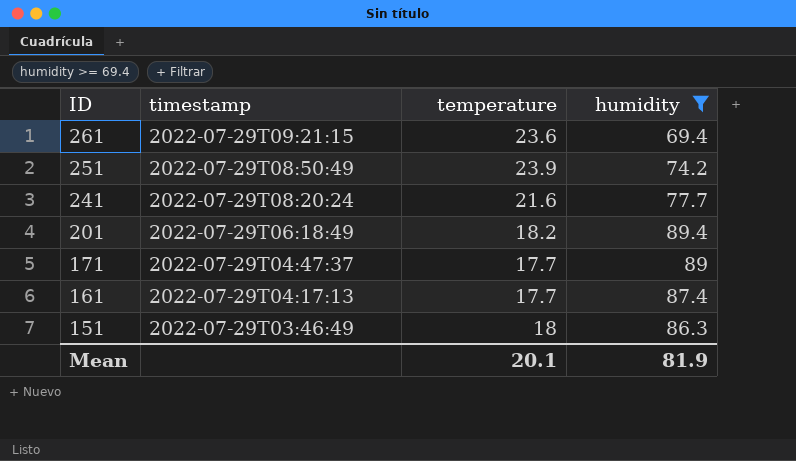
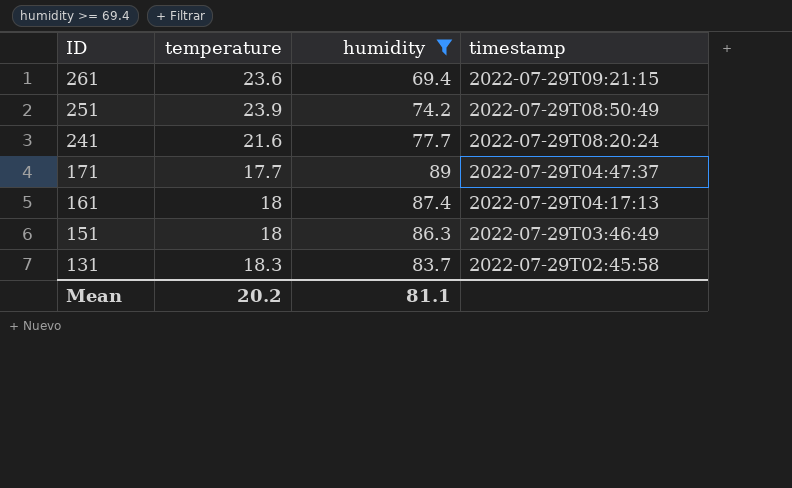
column timestamp | position: 2 -> 4
row 201: 2022-07-29T06:18:49 | 18.2 | 89.4 -> none
161 | temperature: 17.7 -> 18
row 131: none -> 18.3 | 83.7 | 2022-07-29T02:45:58
Mean | temperature: 20.1 -> 20.2
Mean | humidity: 81.9 -> 81.1

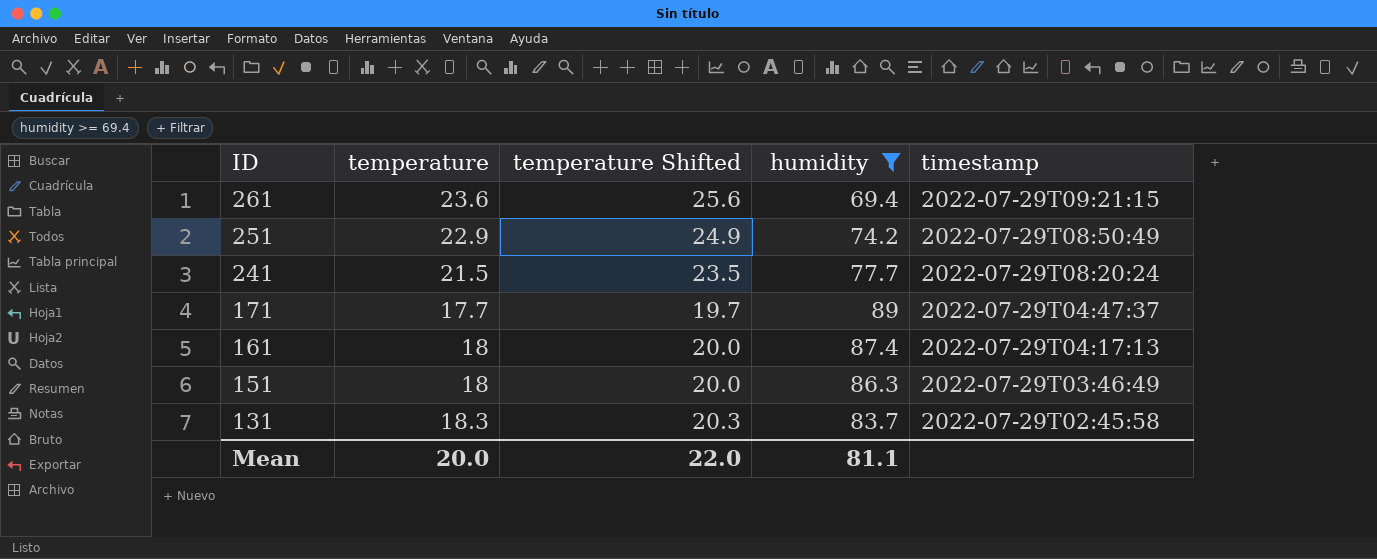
column temperature Shifted | formula: none -> [temperature] + 2
251 | temperature: 23.9 -> 22.9
241 | temperature: 21.6 -> 21.5
Mean | temperature: 20.2 -> 20.0

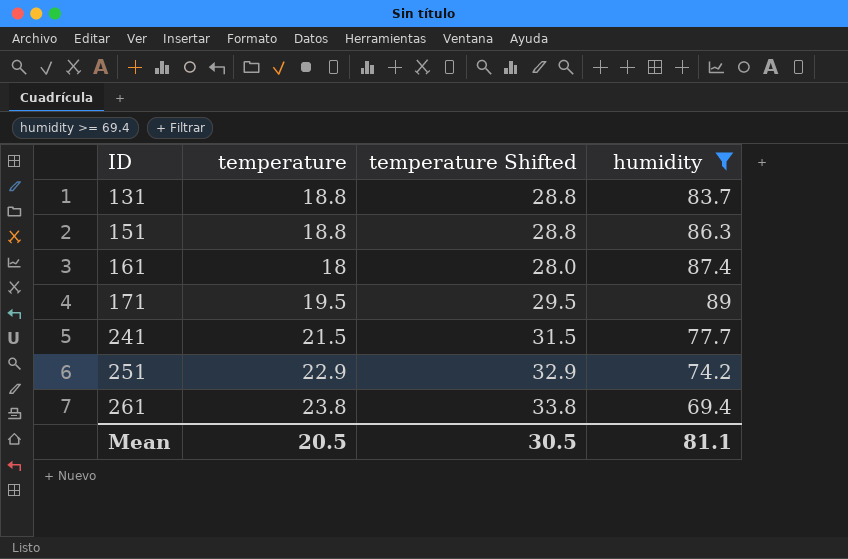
row order: ID descending -> ID ascending
column timestamp | position: 5 -> none
column temperature Shifted | formula: [temperature] + 2 -> [temperature] + 10
131 | temperature: 18.3 -> 18.8
151 | temperature: 18 -> 18.8
171 | temperature: 17.7 -> 19.5
261 | temperature: 23.6 -> 23.8
Mean | temperature: 20.0 -> 20.5
Mean | temperature Shifted: 22.0 -> 30.5

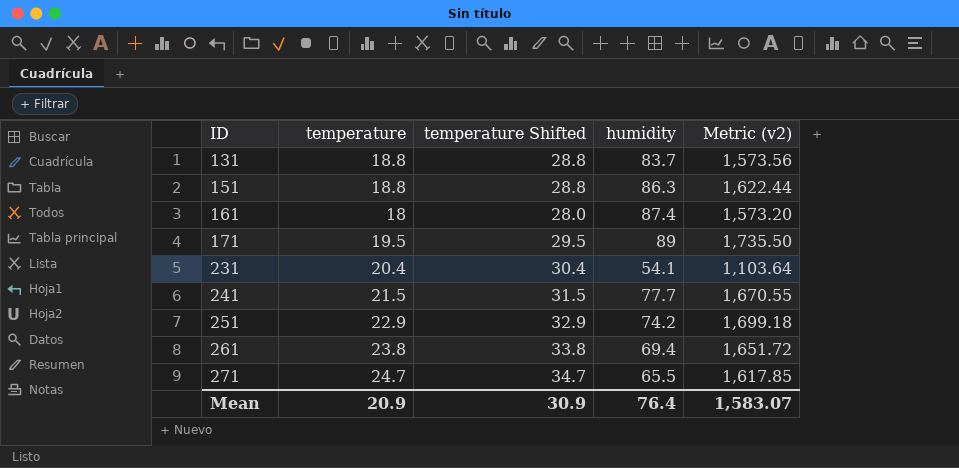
filter: humidity >= 69.4 -> none
column Metric (v2) | formula: none -> [temperature] * [humidity]
Mean | temperature: 20.5 -> 20.9
Mean | temperature Shifted: 30.5 -> 30.9
Mean | humidity: 81.1 -> 76.4

